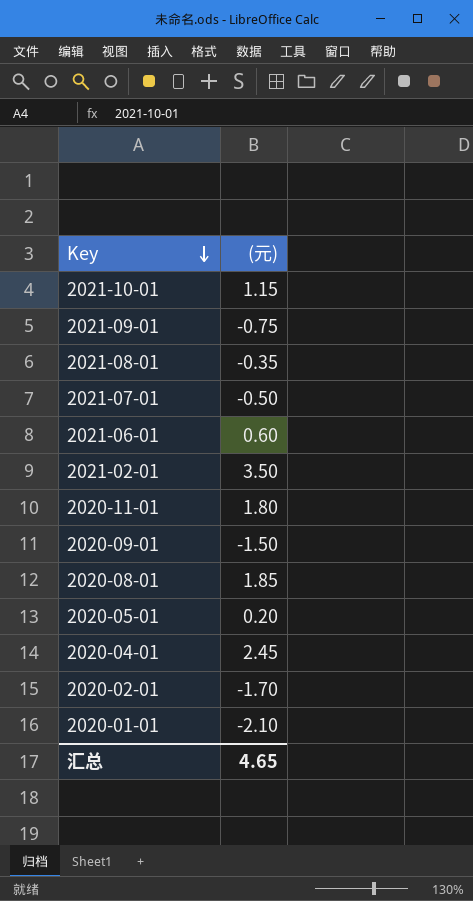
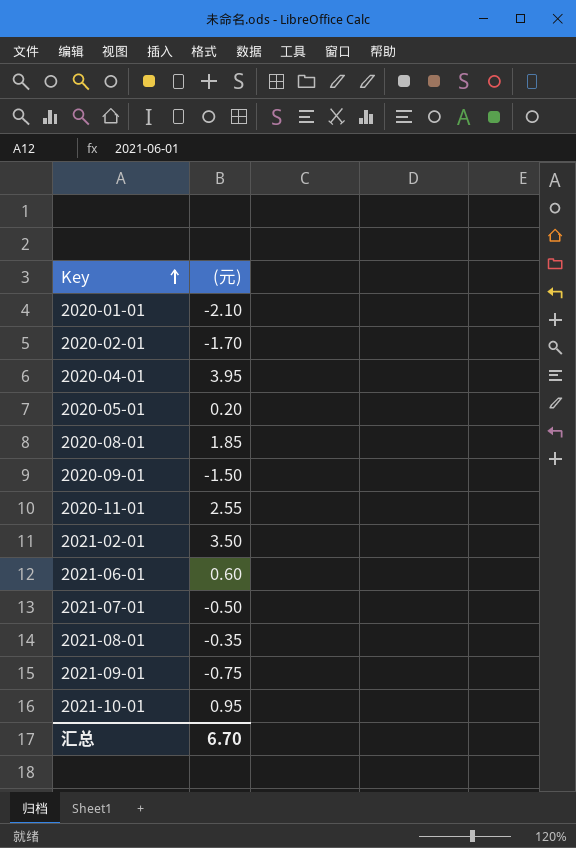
row order: Key descending -> Key ascending
2020-04-01 | (元): 2.45 -> 3.95
2020-11-01 | (元): 1.80 -> 2.55
2021-10-01 | (元): 1.15 -> 0.95
汇总 | (元): 4.65 -> 6.70

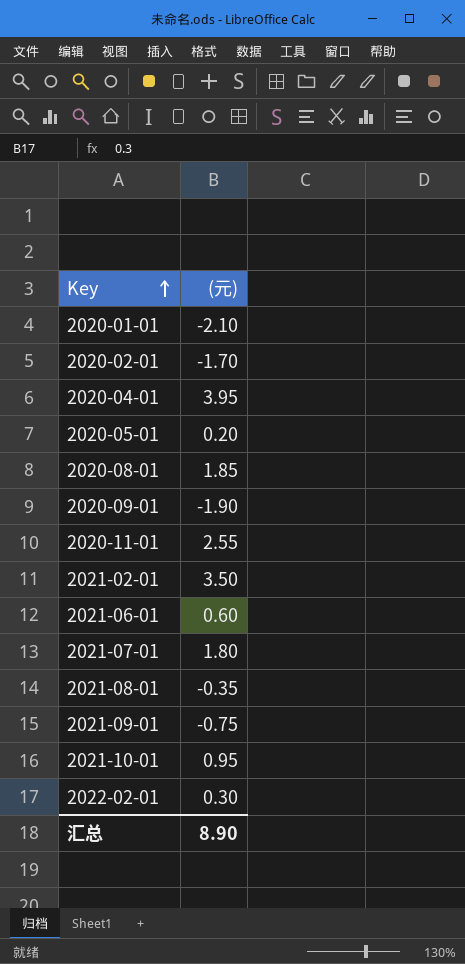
2020-09-01 | (元): -1.50 -> -1.90
2021-07-01 | (元): -0.50 -> 1.80
row 2022-02-01: none -> 0.30
汇总 | (元): 6.70 -> 8.90

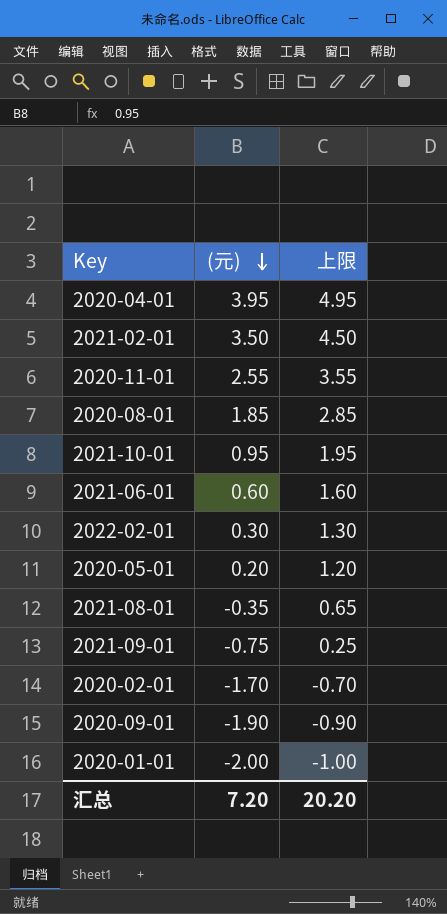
row order: Key ascending -> (元) descending
column 上限 | formula: none -> [(元)] + 1
row 2021-07-01: 1.80 -> none
2020-01-01 | (元): -2.10 -> -2.00
汇总 | (元): 8.90 -> 7.20

